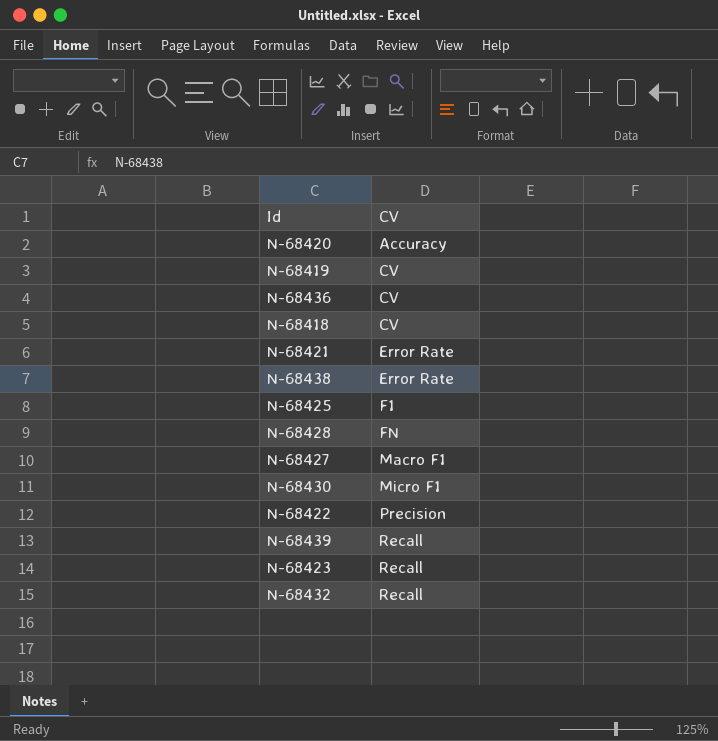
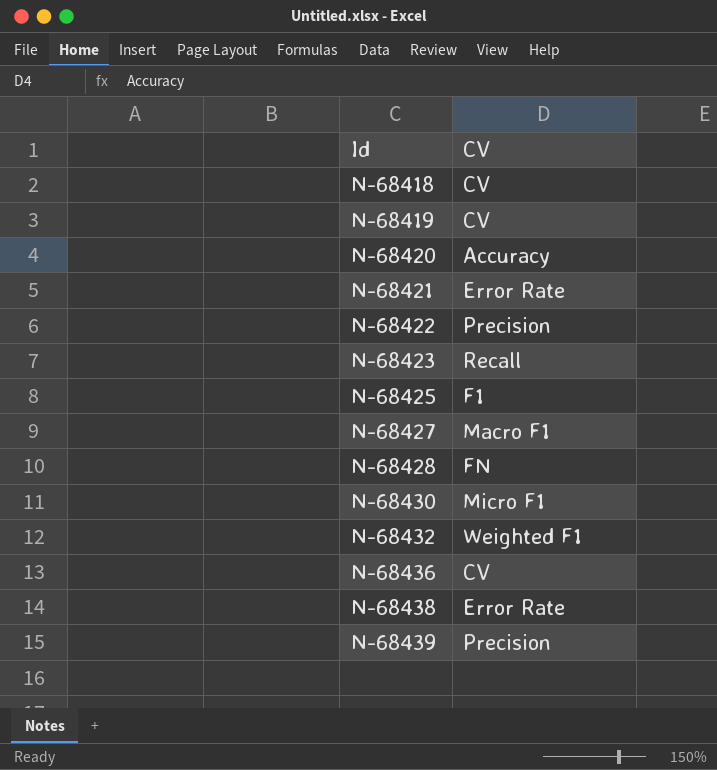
row order: CV ascending -> Id ascending
N-68432 | CV: Recall -> Weighted F1
N-68439 | CV: Recall -> Precision

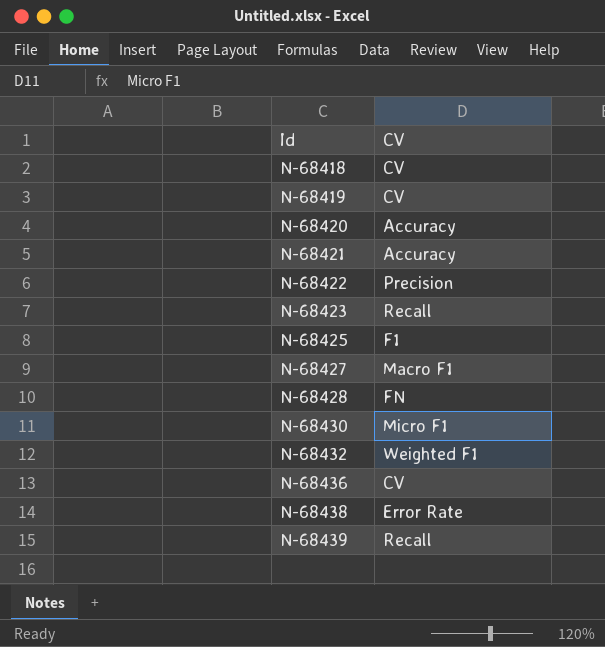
N-68421 | CV: Error Rate -> Accuracy
N-68439 | CV: Precision -> Recall

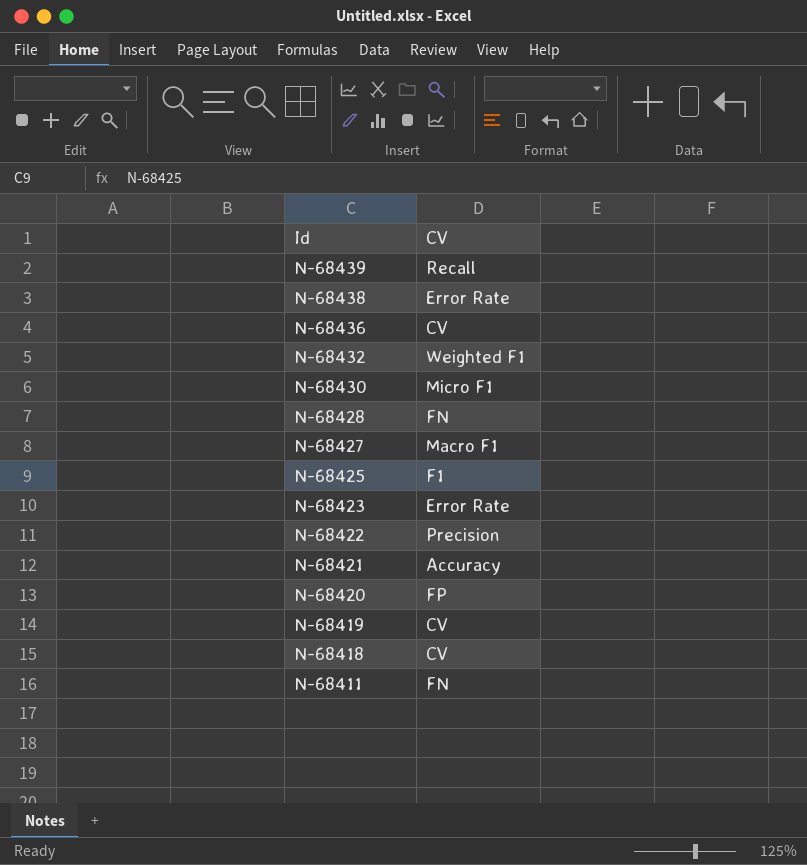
row order: Id ascending -> Id descending
N-68423 | CV: Recall -> Error Rate
N-68420 | CV: Accuracy -> FP
row N-68411: none -> FN

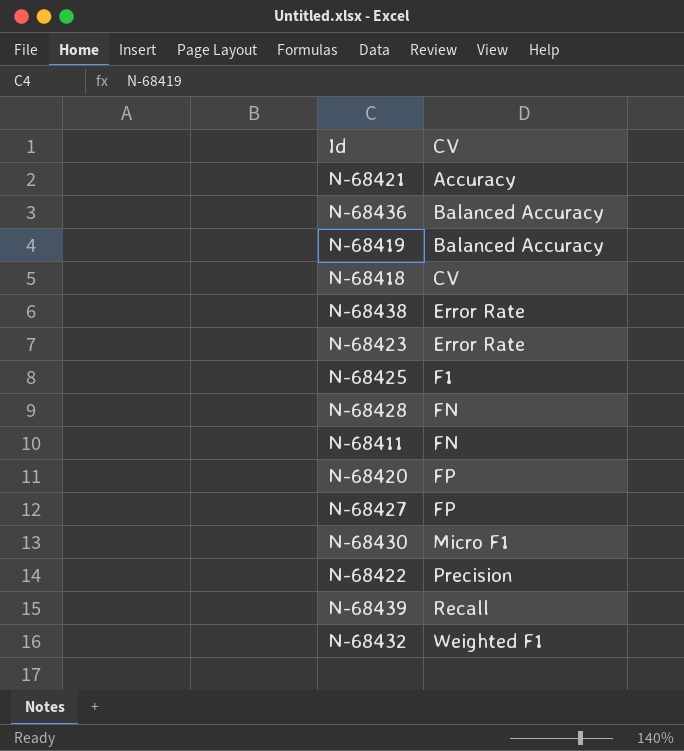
row order: Id descending -> CV ascending
N-68436 | CV: CV -> Balanced Accuracy
N-68419 | CV: CV -> Balanced Accuracy
N-68427 | CV: Macro F1 -> FP

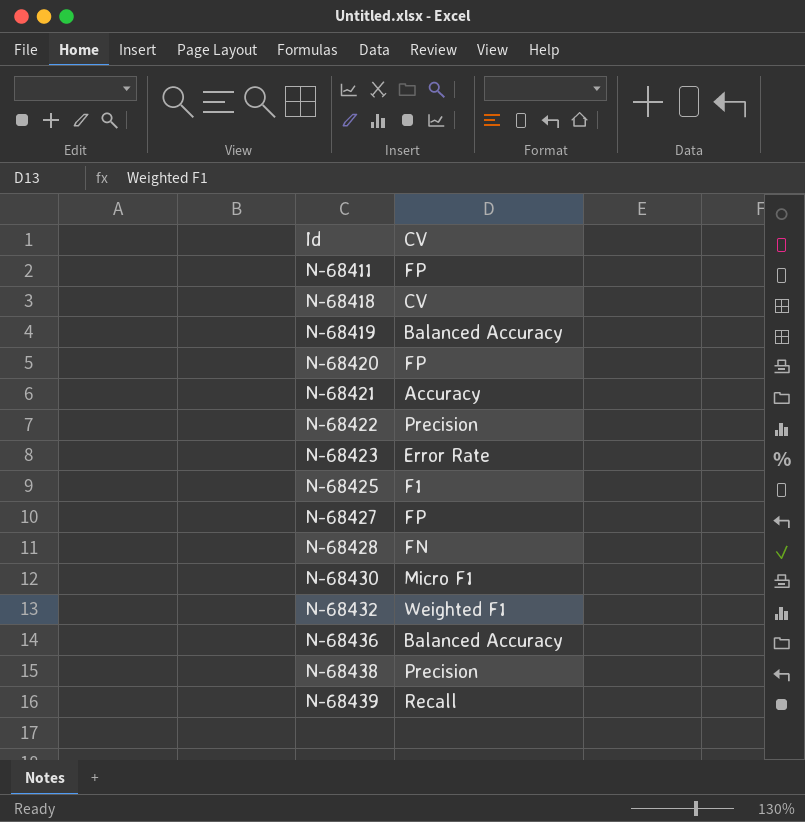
row order: CV ascending -> Id ascending
N-68411 | CV: FN -> FP
N-68438 | CV: Error Rate -> Precision

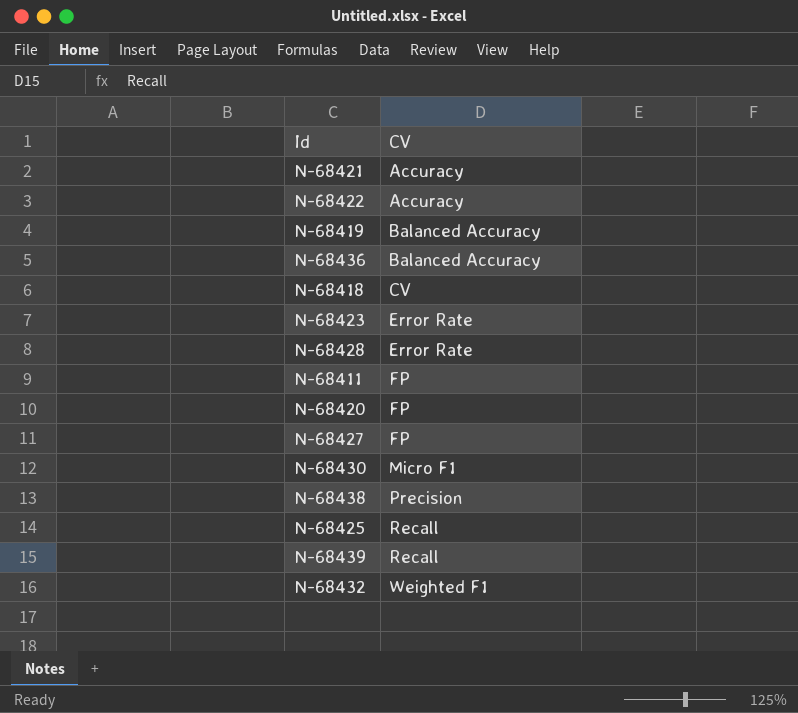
row order: Id ascending -> CV ascending
N-68422 | CV: Precision -> Accuracy
N-68428 | CV: FN -> Error Rate
N-68425 | CV: F1 -> Recall

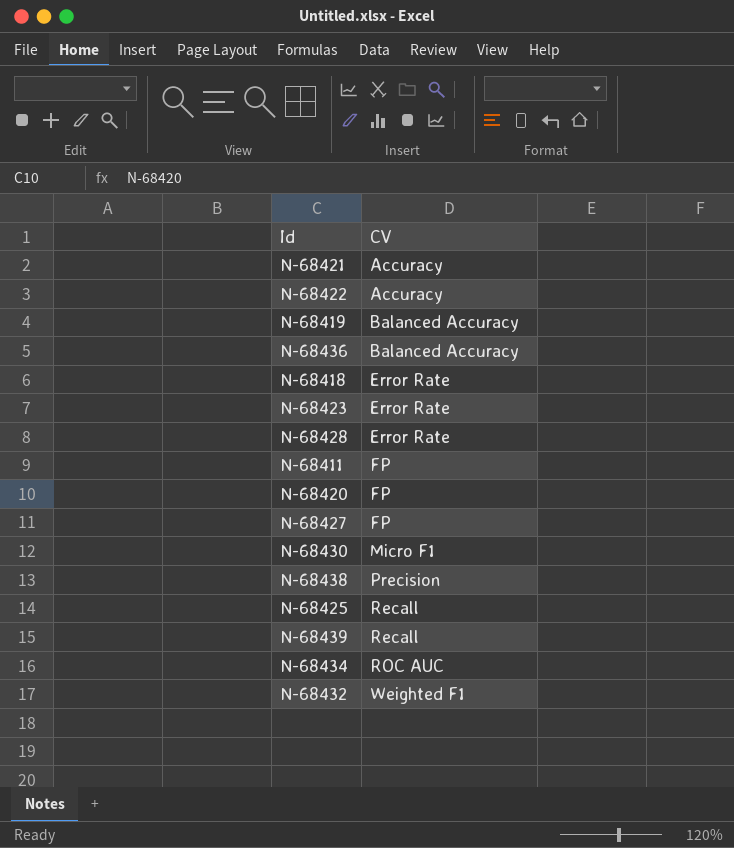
N-68418 | CV: CV -> Error Rate
row N-68434: none -> ROC AUC

